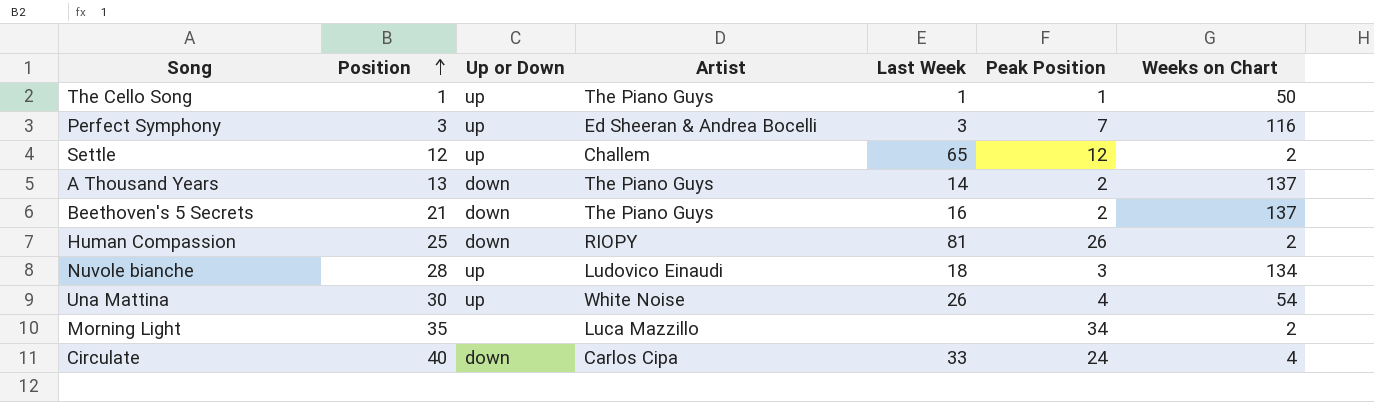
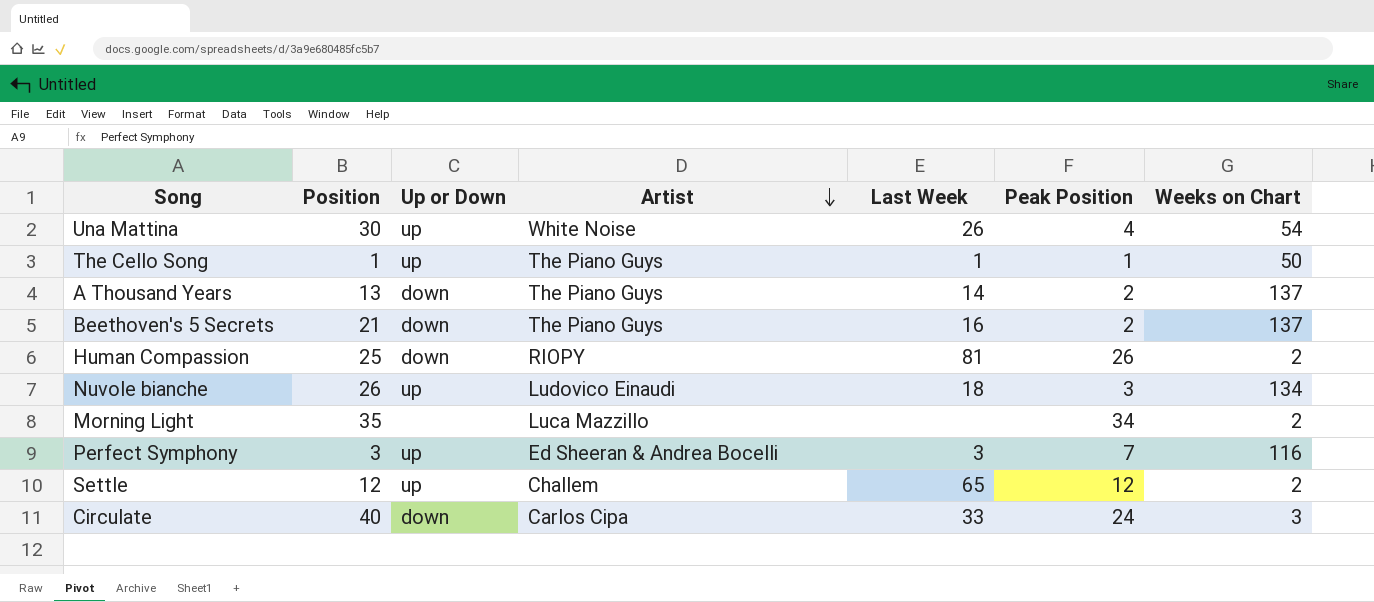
row order: Position ascending -> Artist descending
Nuvole bianche | Position: 28 -> 26
Circulate | Weeks on Chart: 4 -> 3

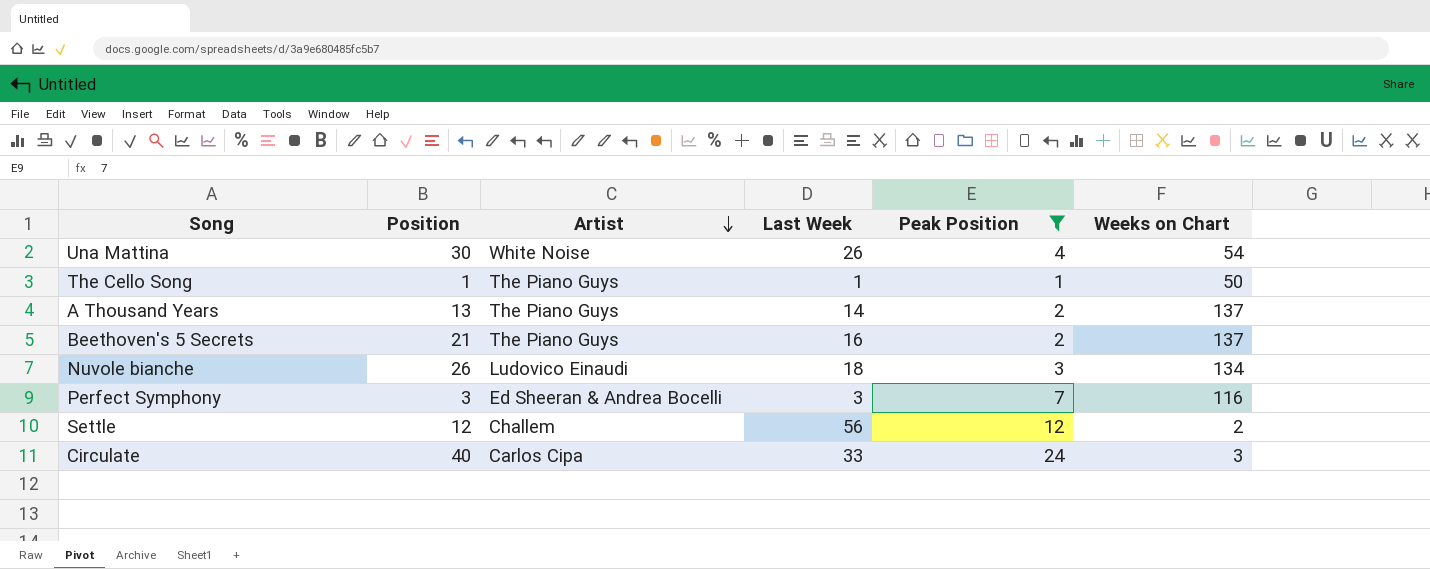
filter: none -> Peak Position <= 24
column Up or Down | position: 3 -> none
Settle | Last Week: 65 -> 56

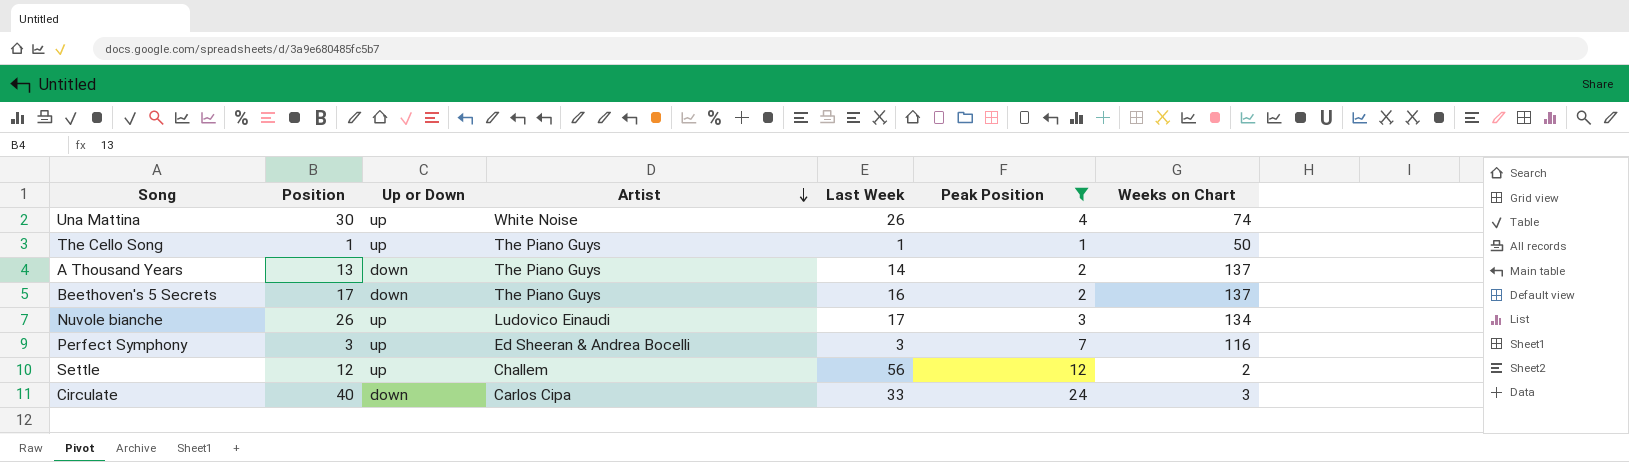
column Up or Down | position: none -> 3
Una Mattina | Weeks on Chart: 54 -> 74
Beethoven's 5 Secrets | Position: 21 -> 17
Nuvole bianche | Last Week: 18 -> 17

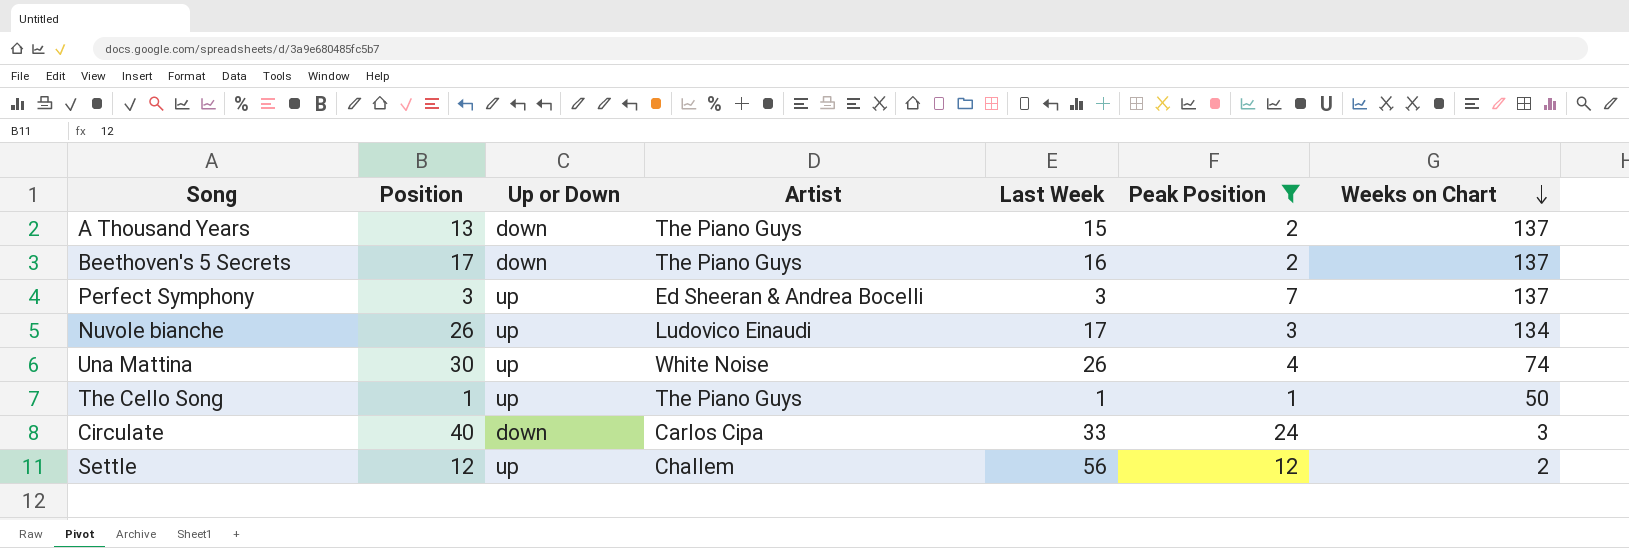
row order: Artist descending -> Weeks on Chart descending
A Thousand Years | Last Week: 14 -> 15
Perfect Symphony | Weeks on Chart: 116 -> 137

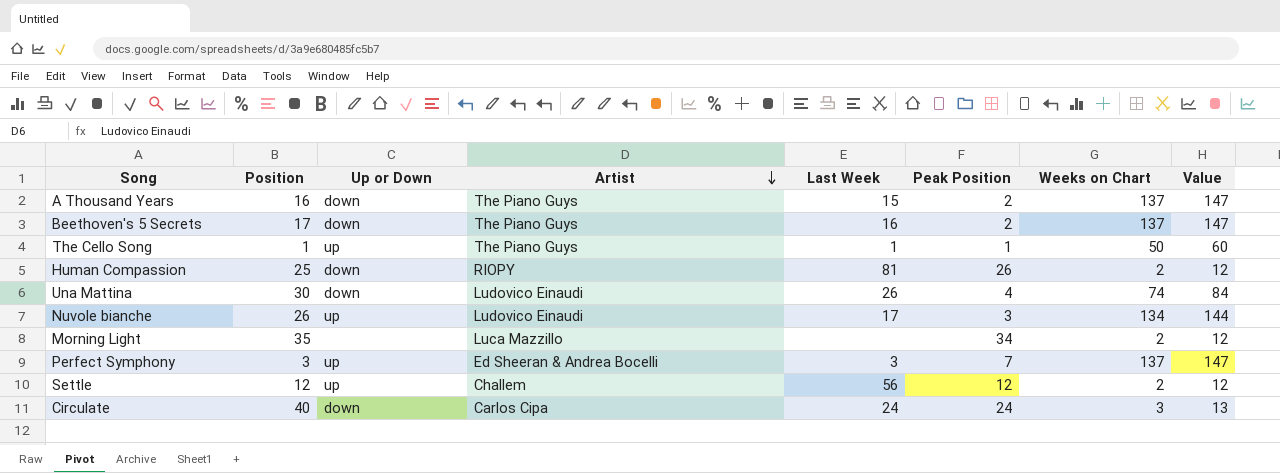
filter: Peak Position <= 24 -> none
row order: Weeks on Chart descending -> Artist descending
column Value | formula: none -> [Weeks on Chart] + 10
A Thousand Years | Position: 13 -> 16
Una Mattina | Up or Down: up -> down
Una Mattina | Artist: White Noise -> Ludovico Einaudi
Circulate | Last Week: 33 -> 24

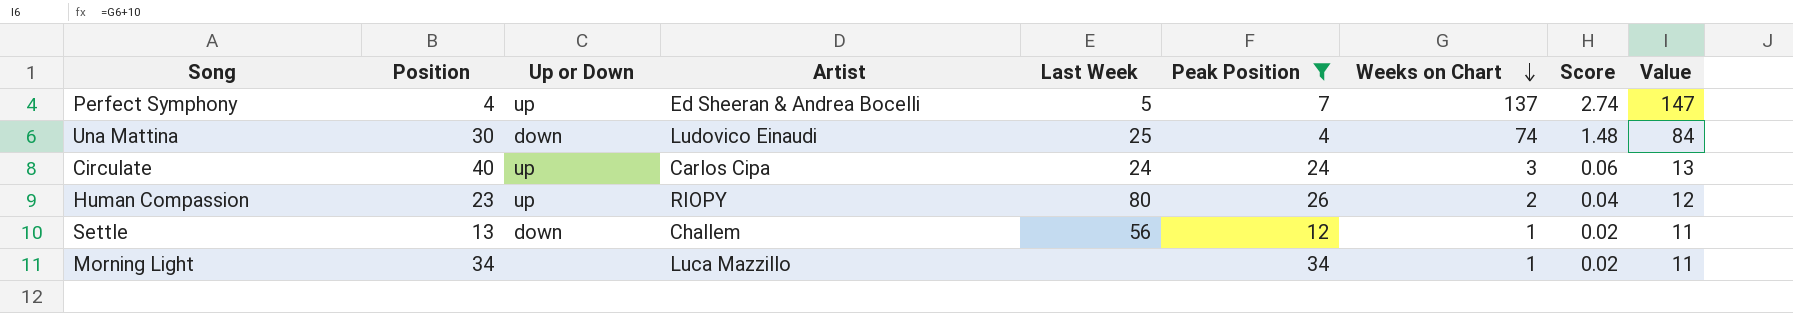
filter: none -> Peak Position >= 4
row order: Artist descending -> Weeks on Chart descending
column Score | formula: none -> [Weeks on Chart] * 0.02
Perfect Symphony | Position: 3 -> 4
Perfect Symphony | Last Week: 3 -> 5
Una Mattina | Last Week: 26 -> 25
Circulate | Up or Down: down -> up
Human Compassion | Position: 25 -> 23
Human Compassion | Up or Down: down -> up
Human Compassion | Last Week: 81 -> 80
Settle | Position: 12 -> 13
Settle | Up or Down: up -> down
Settle | Weeks on Chart: 2 -> 1
Settle | Value: 12 -> 11
Morning Light | Position: 35 -> 34
Morning Light | Weeks on Chart: 2 -> 1
Morning Light | Value: 12 -> 11

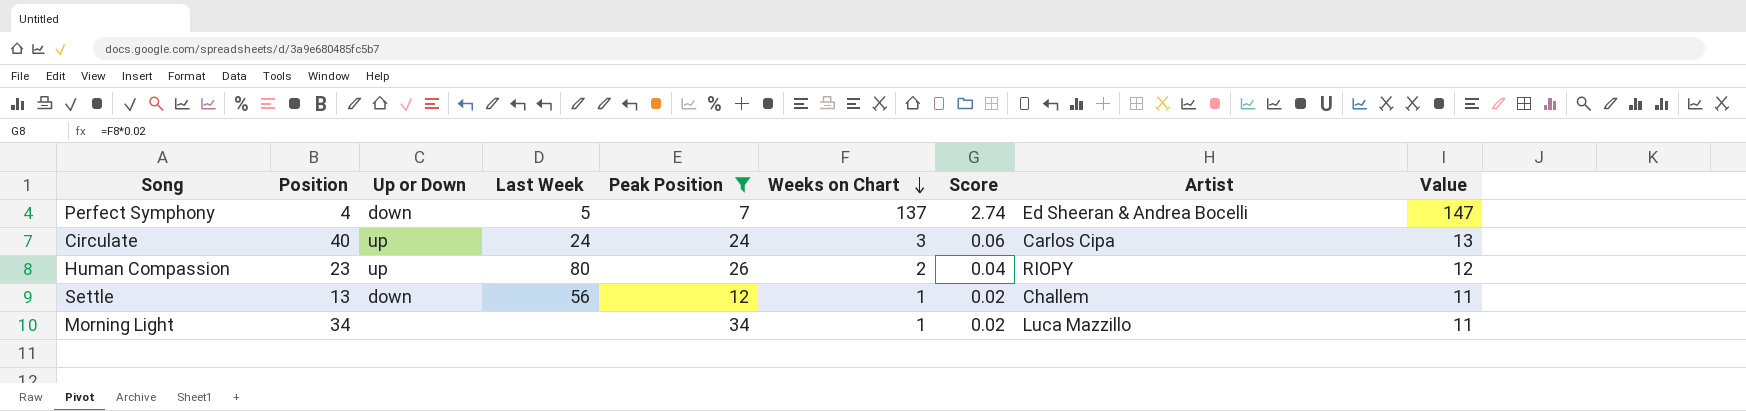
column Artist | position: 4 -> 8
row Una Mattina: 30 | down | Ludovico Einaudi | 25 | 4 | 74 | 1.48 | 84 -> none
Perfect Symphony | Up or Down: up -> down

